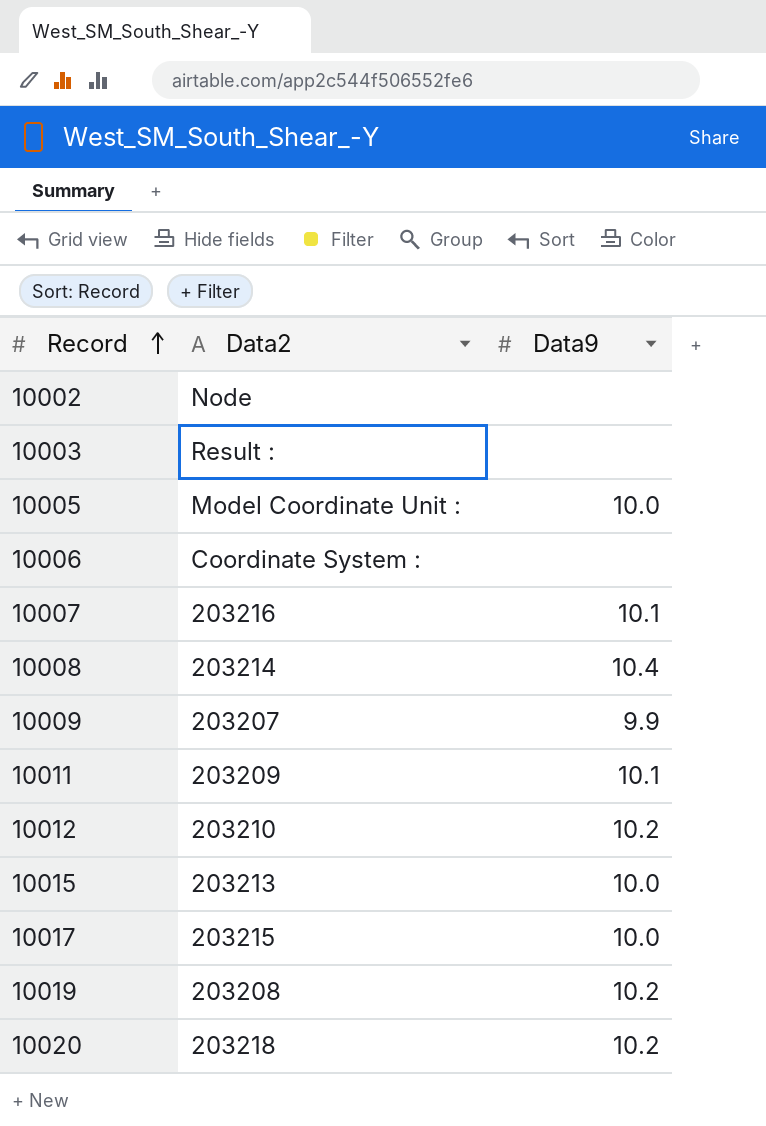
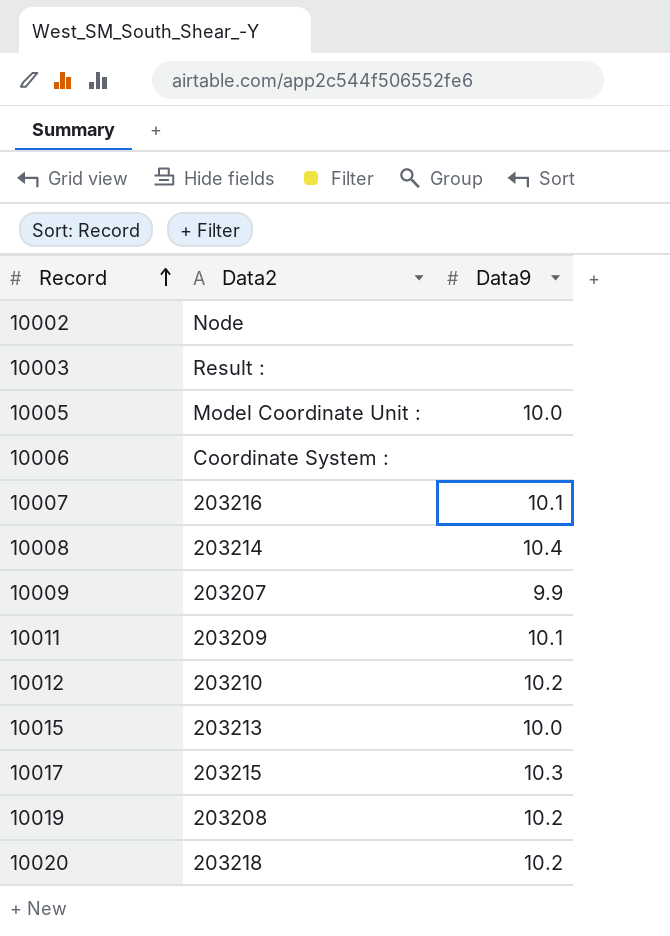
10017 | Data9: 10.0 -> 10.3

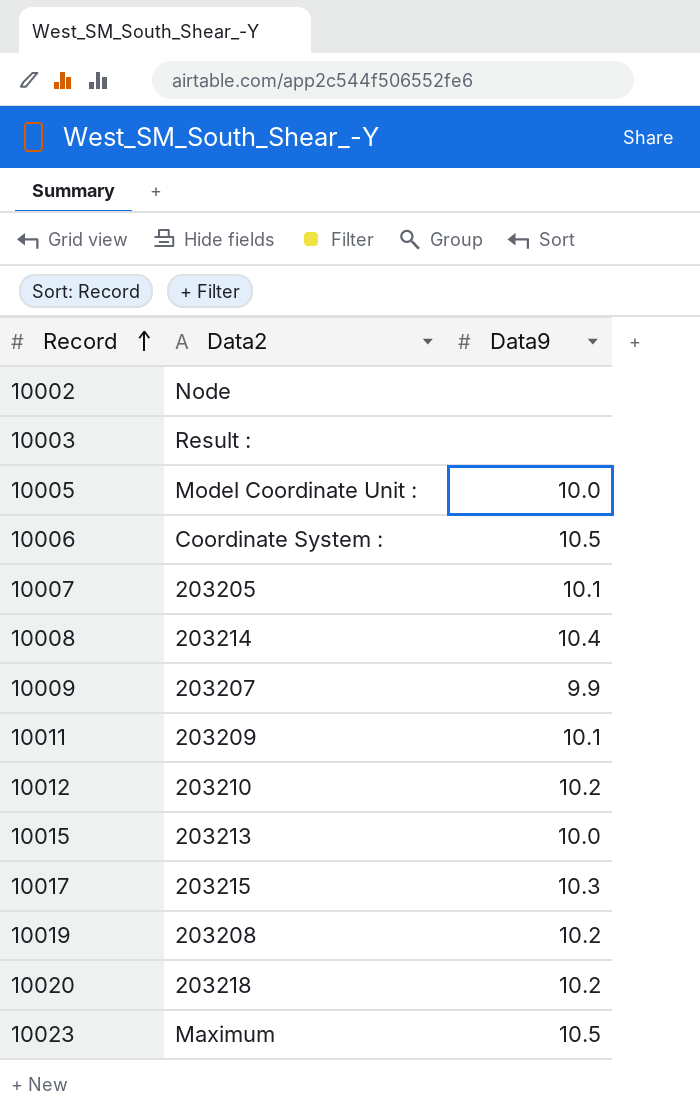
10006 | Data9: none -> 10.5
10007 | Data2: 203216 -> 203205
row 10023: none -> Maximum | 10.5

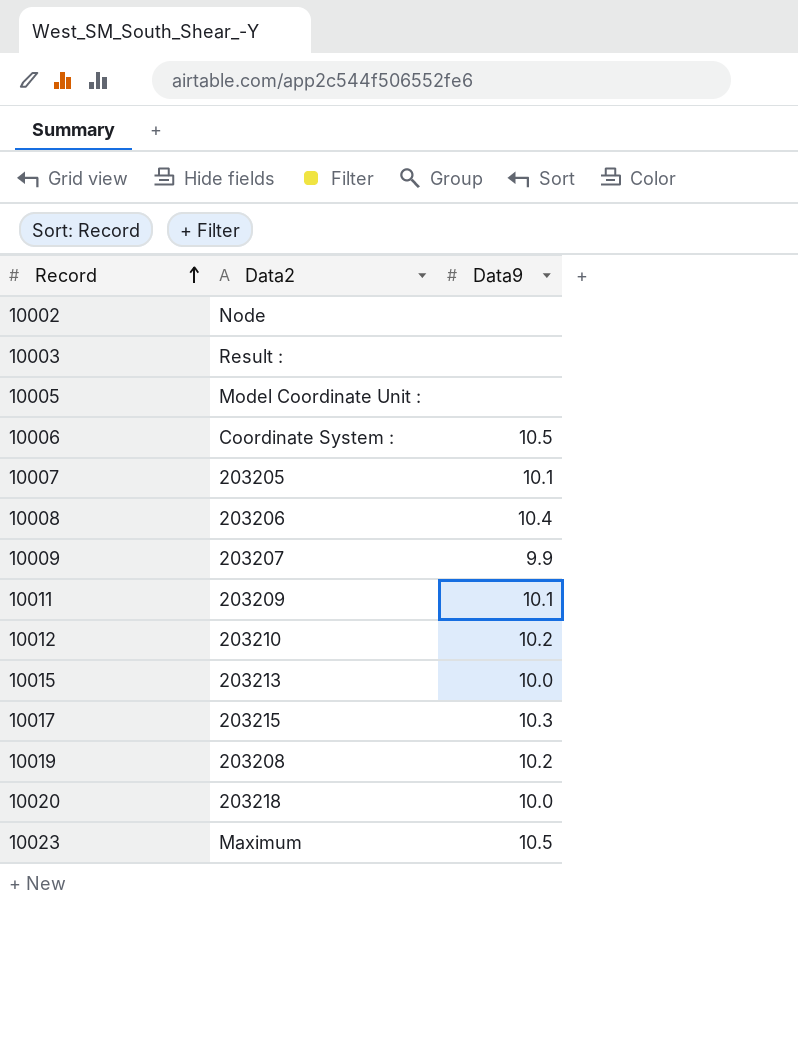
10005 | Data9: 10.0 -> none
10008 | Data2: 203214 -> 203206
10020 | Data9: 10.2 -> 10.0

